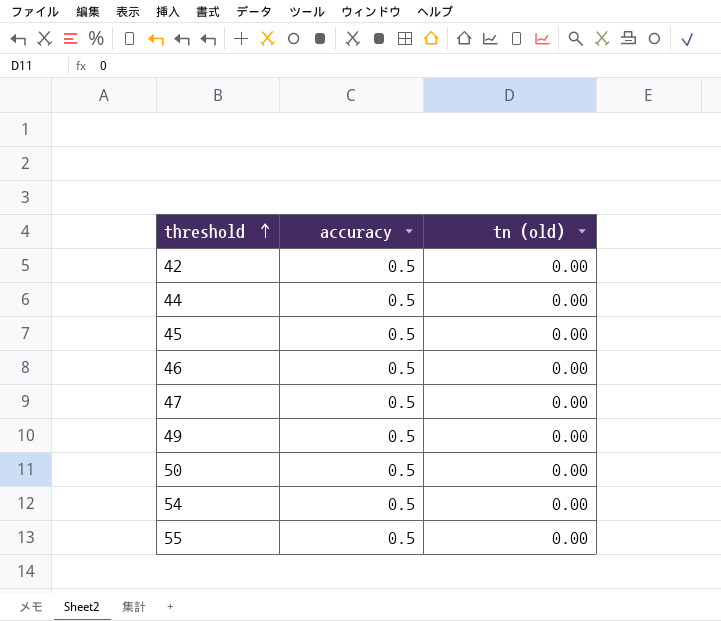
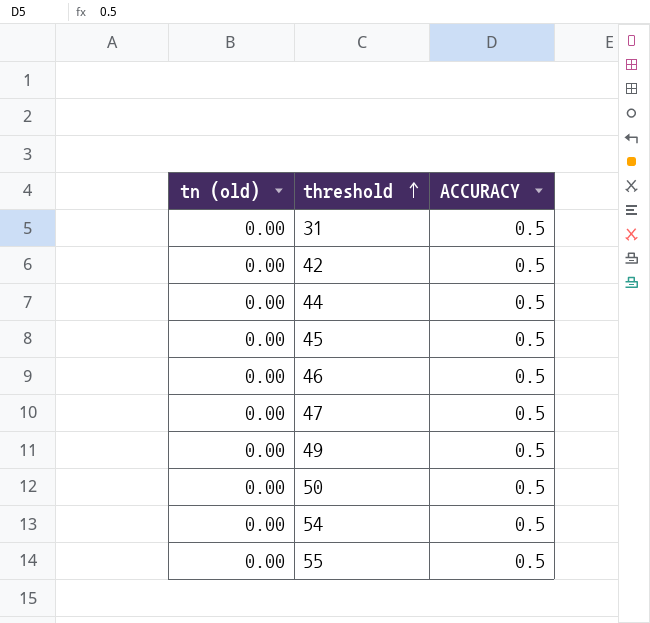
column tn (old) | position: 3 -> 1
column name: accuracy -> ACCURACY
row 31: none -> 0.00 | 0.5

